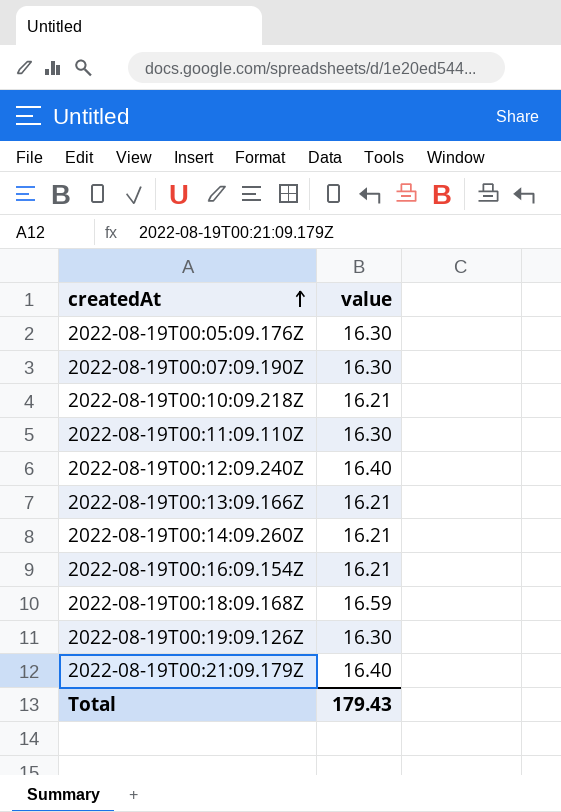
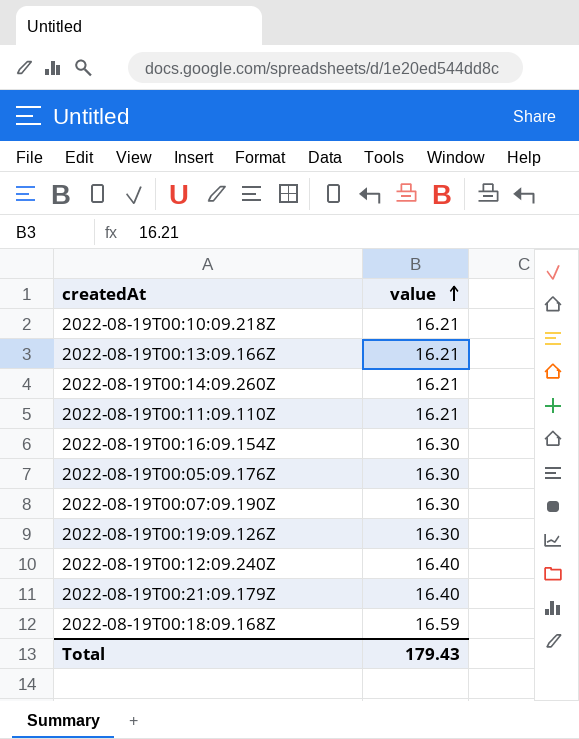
row order: createdAt ascending -> value ascending
2022-08-19T00:11:09.110Z | value: 16.30 -> 16.21
2022-08-19T00:16:09.154Z | value: 16.21 -> 16.30

